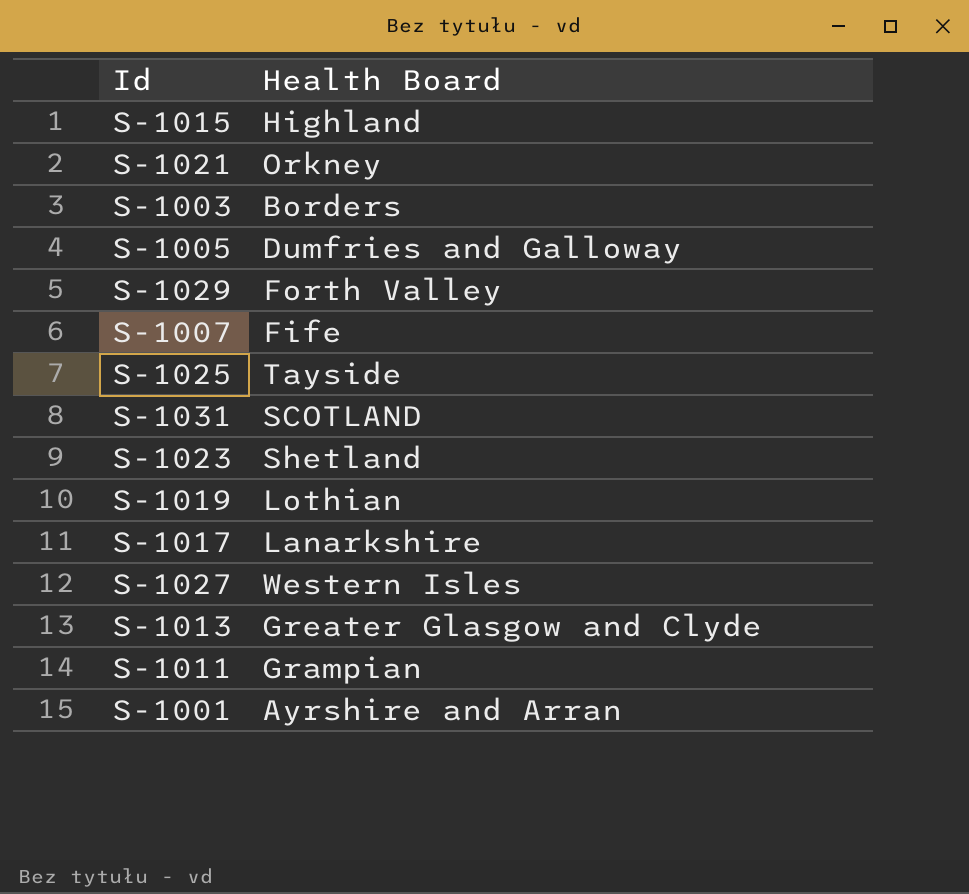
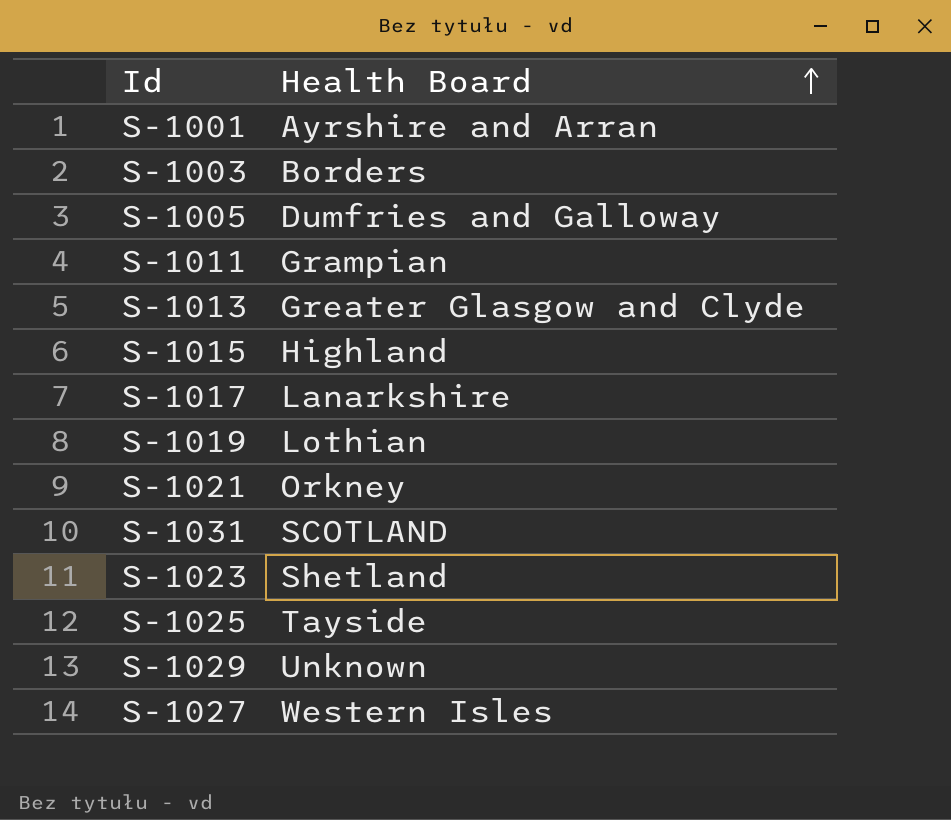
row order: none -> Health Board ascending
row S-1007: Fife -> none
S-1029 | Health Board: Forth Valley -> Unknown

